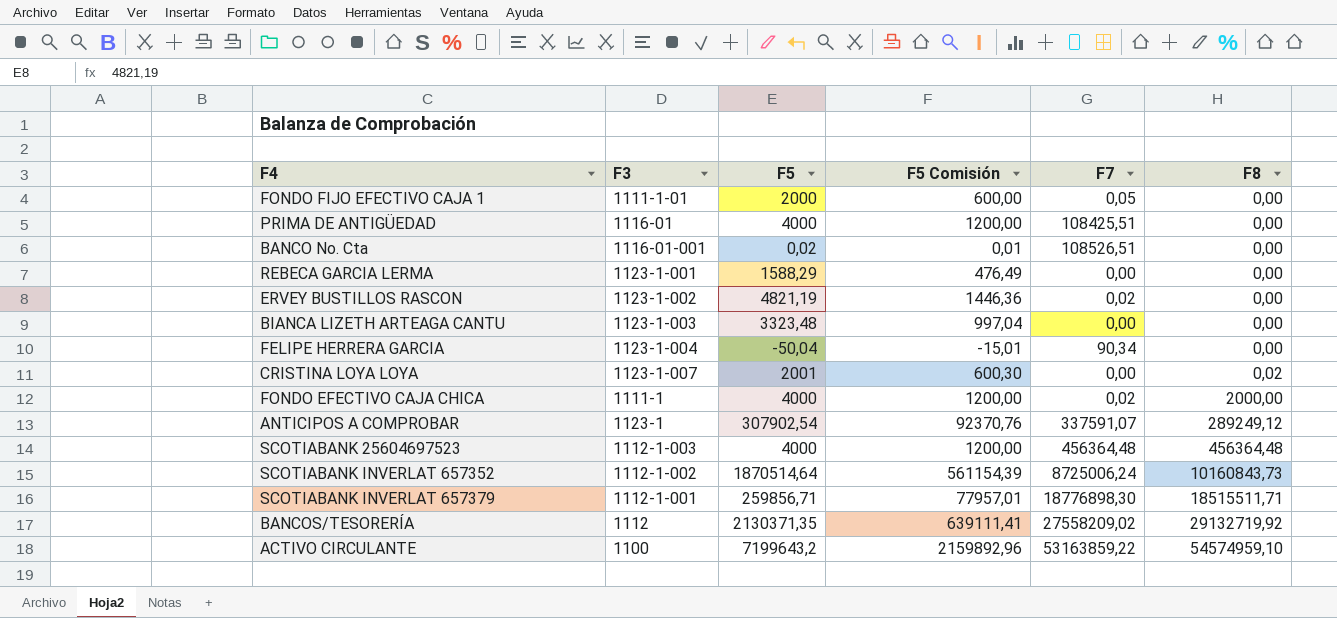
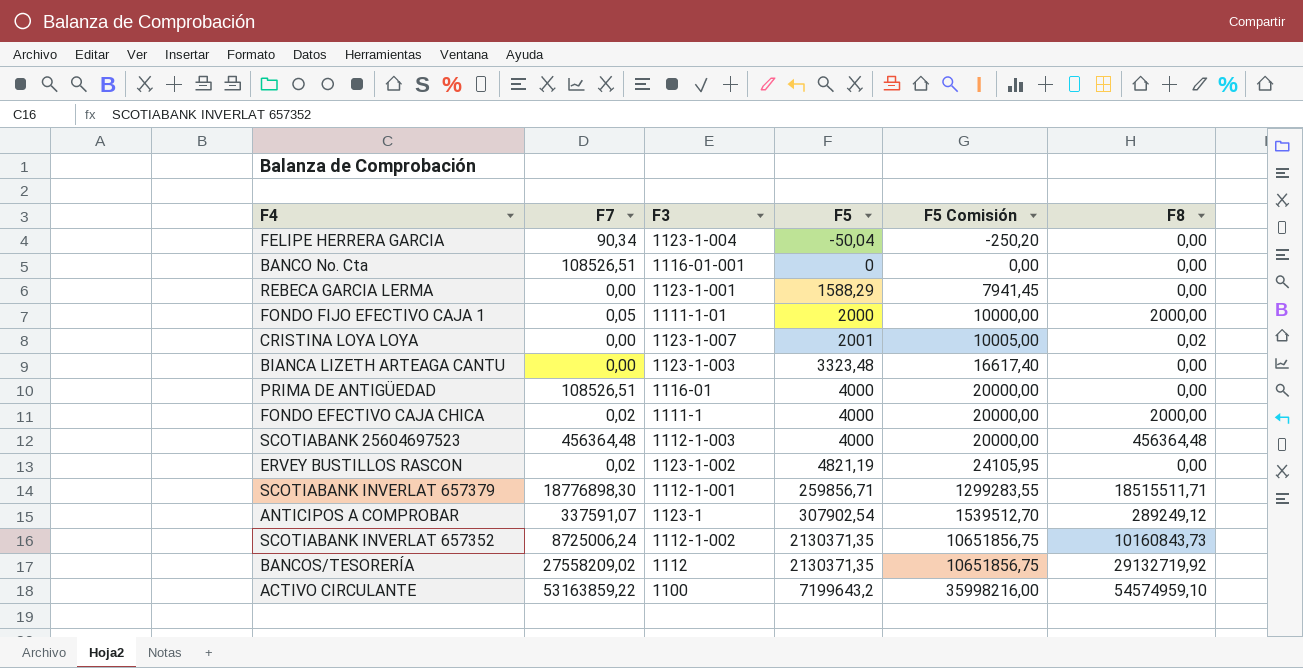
row order: F8 ascending -> F5 ascending
column F7 | position: 5 -> 2
column F5 Comisión | formula: [F5] * 0,3 -> [F5] * 5
BANCO No. Cta | F5: 0,02 -> 0
FONDO FIJO EFECTIVO CAJA 1 | F8: 0,00 -> 2000,00
PRIMA DE ANTIGÜEDAD | F7: 108425,51 -> 108526,51
SCOTIABANK INVERLAT 657352 | F5: 1870514,64 -> 2130371,35

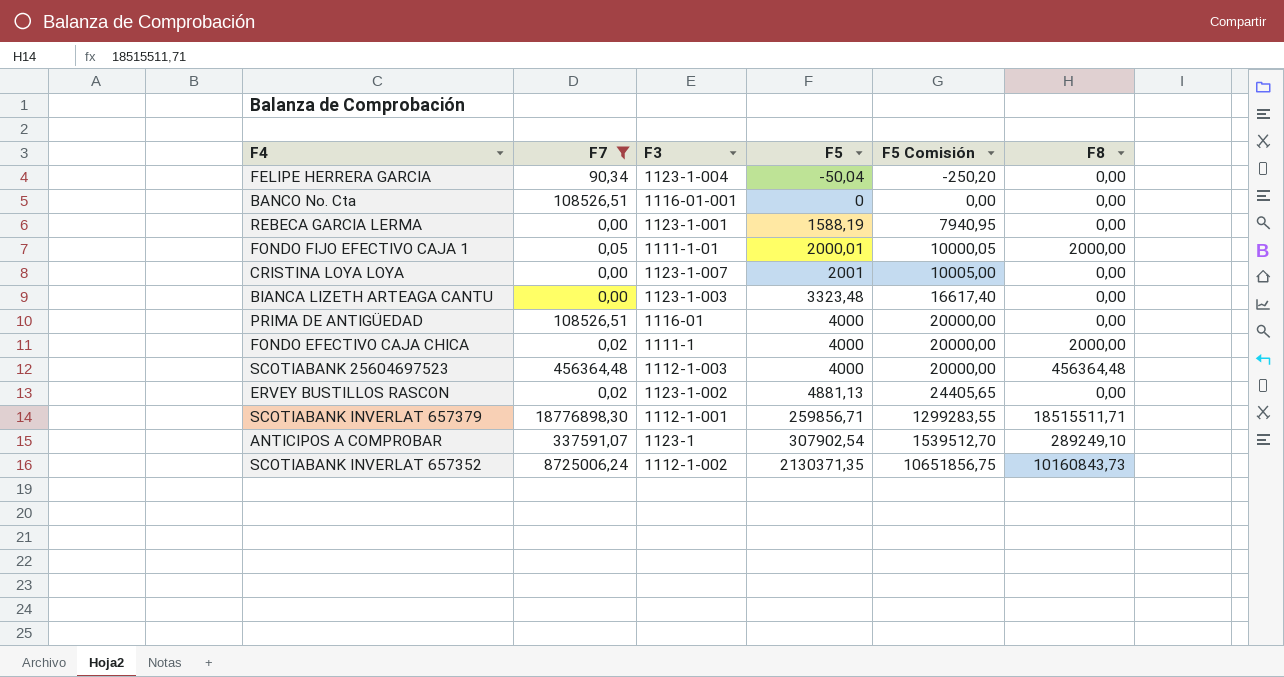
filter: none -> F7 <= 18776898,30
REBECA GARCIA LERMA | F5: 1588,29 -> 1588,19
REBECA GARCIA LERMA | F5 Comisión: 7941,45 -> 7940,95
FONDO FIJO EFECTIVO CAJA 1 | F5: 2000 -> 2000,01
FONDO FIJO EFECTIVO CAJA 1 | F5 Comisión: 10000,00 -> 10000,05
CRISTINA LOYA LOYA | F8: 0,02 -> 0,00
ERVEY BUSTILLOS RASCON | F5: 4821,19 -> 4881,13
ERVEY BUSTILLOS RASCON | F5 Comisión: 24105,95 -> 24405,65
ANTICIPOS A COMPROBAR | F8: 289249,12 -> 289249,10

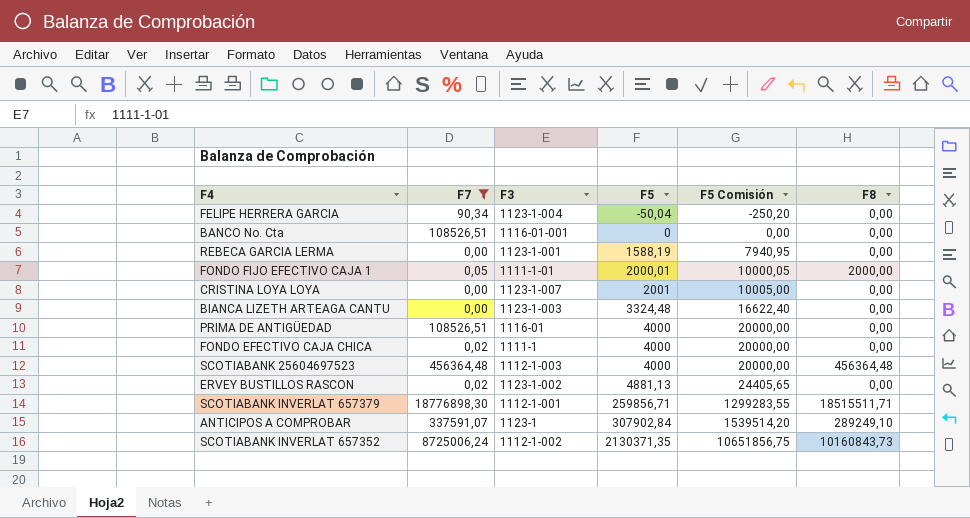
BIANCA LIZETH ARTEAGA CANTU | F5: 3323,48 -> 3324,48
BIANCA LIZETH ARTEAGA CANTU | F5 Comisión: 16617,40 -> 16622,40
FONDO EFECTIVO CAJA CHICA | F8: 2000,00 -> 0,00
ANTICIPOS A COMPROBAR | F5: 307902,54 -> 307902,84
ANTICIPOS A COMPROBAR | F5 Comisión: 1539512,70 -> 1539514,20

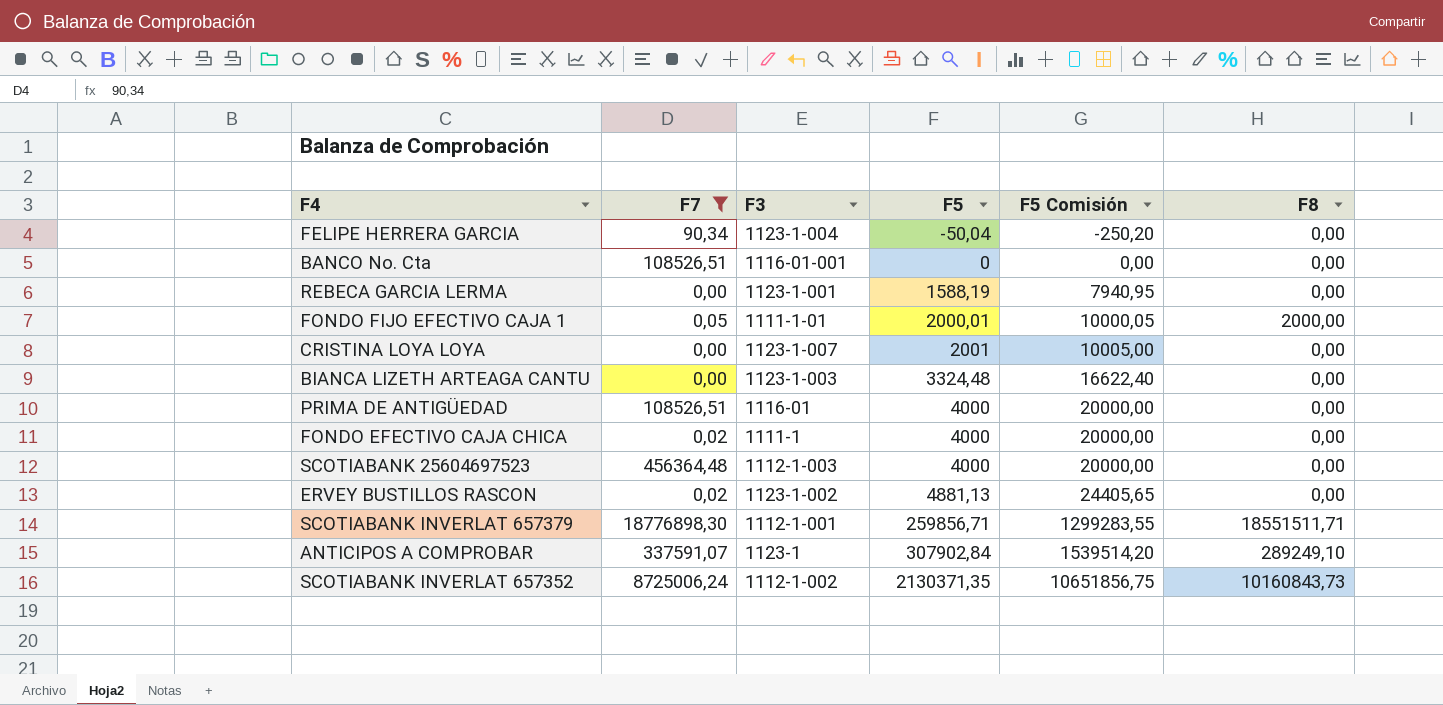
SCOTIABANK 25604697523 | F8: 456364,48 -> 0,00
SCOTIABANK INVERLAT 657379 | F8: 18515511,71 -> 18551511,71

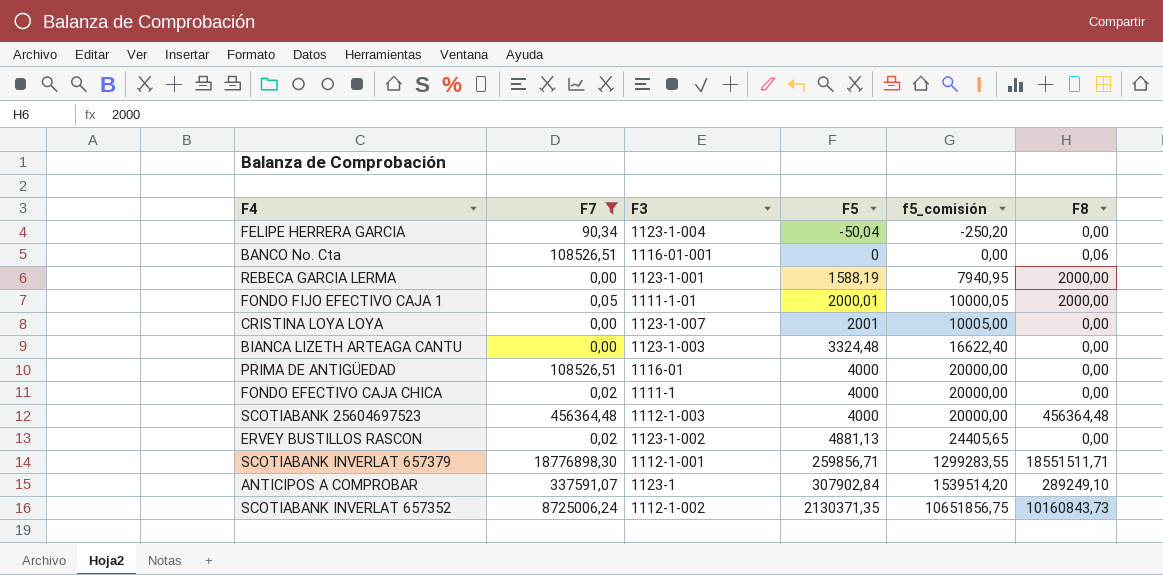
column name: F5 Comisión -> f5_comisión
BANCO No. Cta | F8: 0,00 -> 0,06
REBECA GARCIA LERMA | F8: 0,00 -> 2000,00
SCOTIABANK 25604697523 | F8: 0,00 -> 456364,48

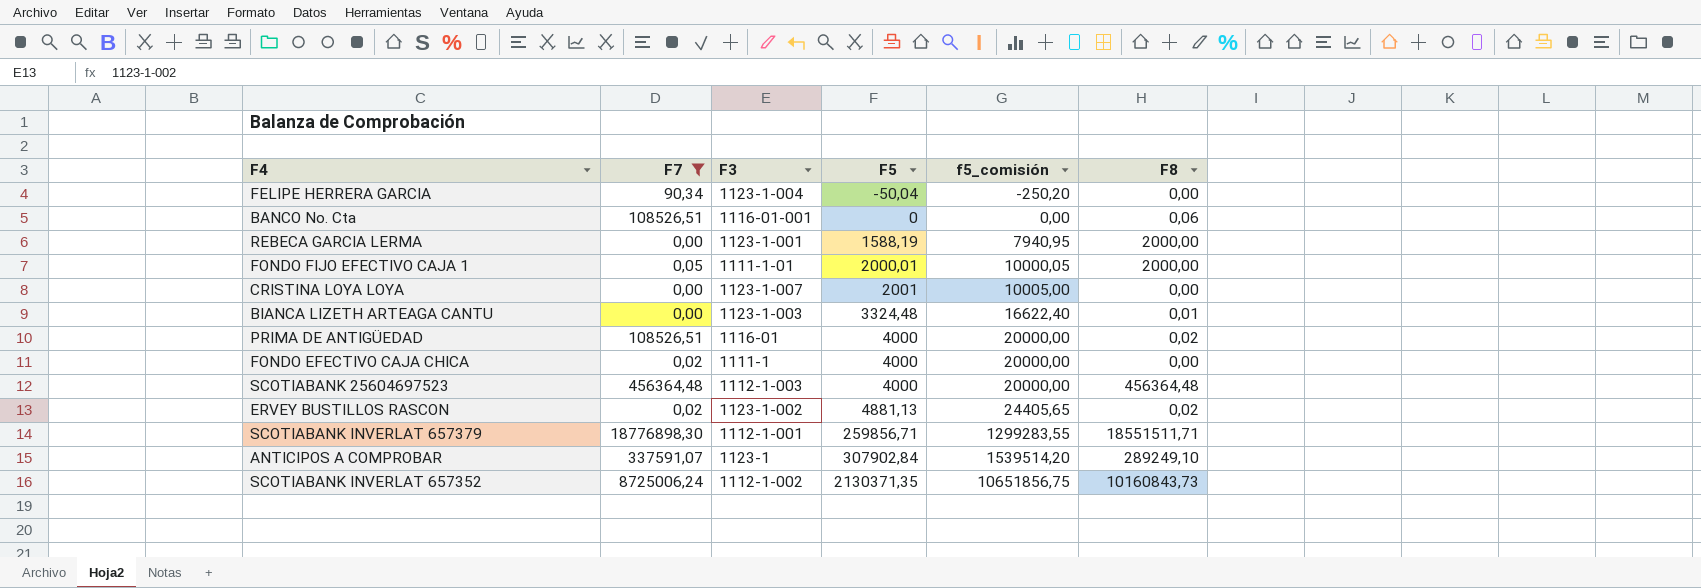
BIANCA LIZETH ARTEAGA CANTU | F8: 0,00 -> 0,01
PRIMA DE ANTIGÜEDAD | F8: 0,00 -> 0,02
ERVEY BUSTILLOS RASCON | F8: 0,00 -> 0,02

